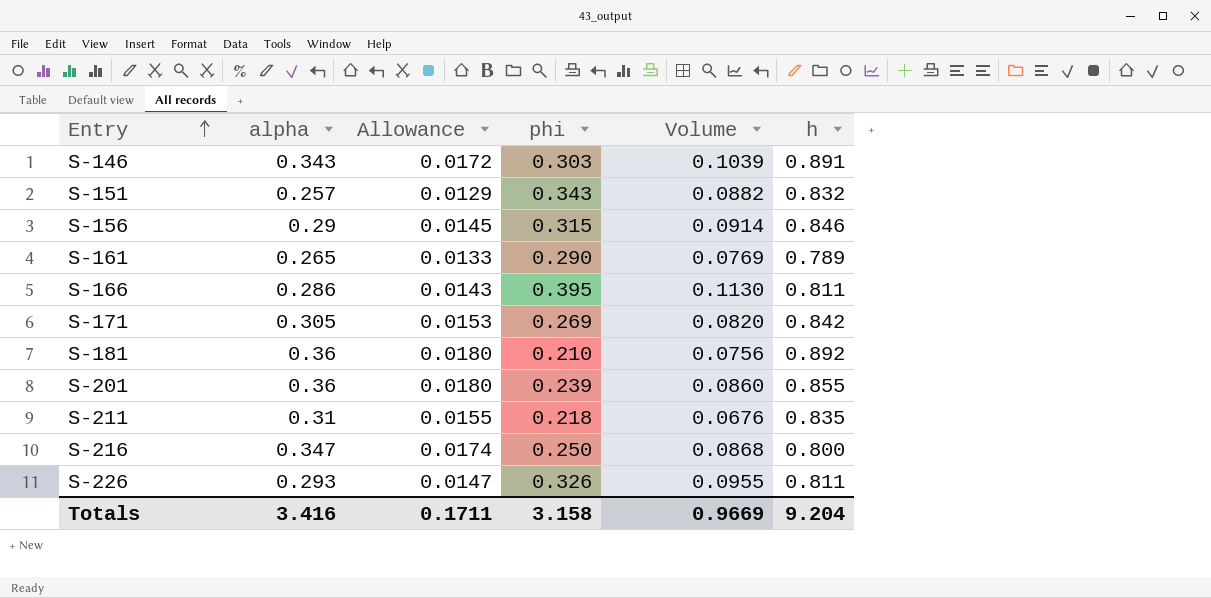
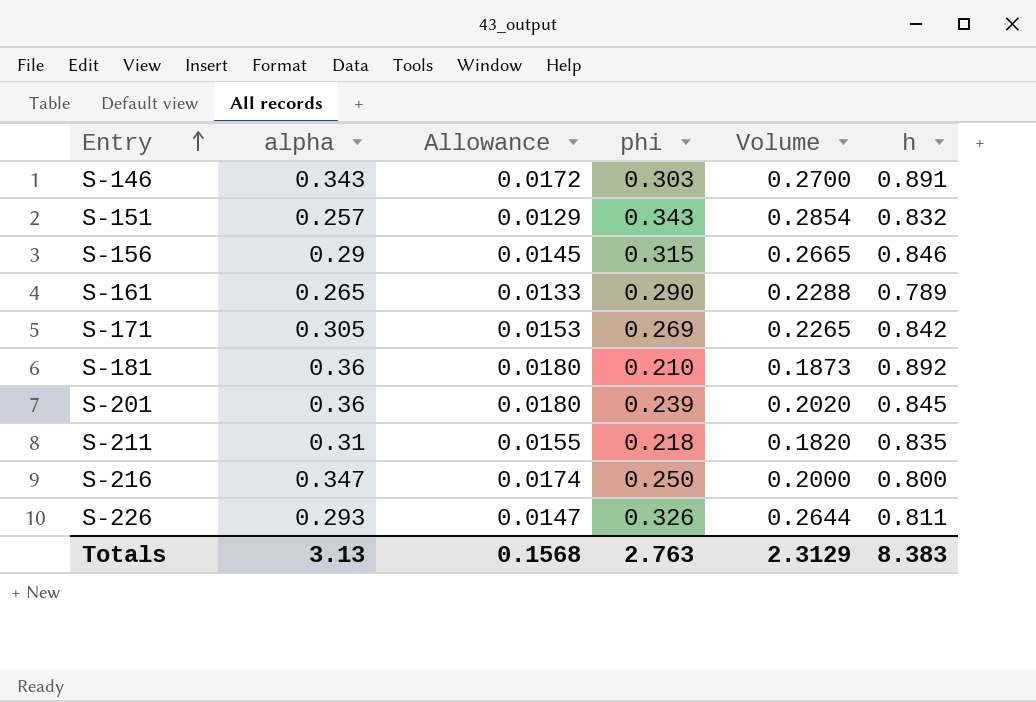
column Volume | formula: [alpha] * [phi] -> [phi] * [h]
row S-166: 0.286 | 0.0143 | 0.395 | 0.1130 | 0.811 -> none
S-201 | h: 0.855 -> 0.845
Totals | alpha: 3.416 -> 3.13
Totals | Allowance: 0.1711 -> 0.1568
Totals | phi: 3.158 -> 2.763
Totals | Volume: 0.9669 -> 2.3129
Totals | h: 9.204 -> 8.383

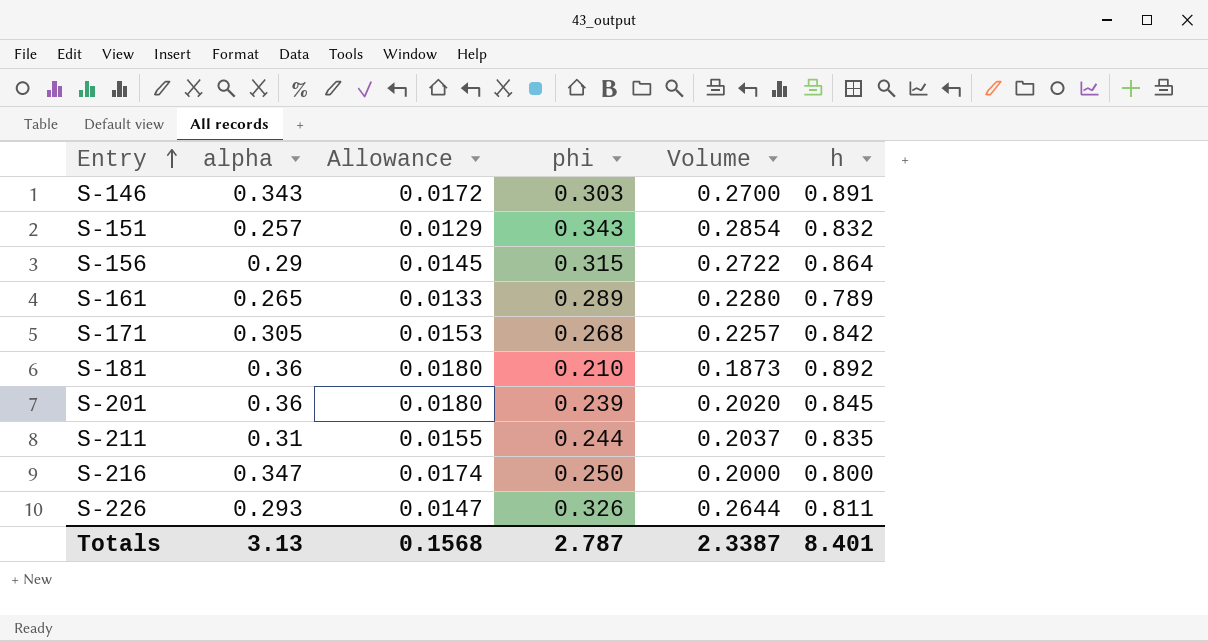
S-156 | Volume: 0.2665 -> 0.2722
S-156 | h: 0.846 -> 0.864
S-161 | phi: 0.290 -> 0.289
S-161 | Volume: 0.2288 -> 0.2280
S-171 | phi: 0.269 -> 0.268
S-171 | Volume: 0.2265 -> 0.2257
S-211 | phi: 0.218 -> 0.244
S-211 | Volume: 0.1820 -> 0.2037
Totals | phi: 2.763 -> 2.787
Totals | Volume: 2.3129 -> 2.3387
Totals | h: 8.383 -> 8.401

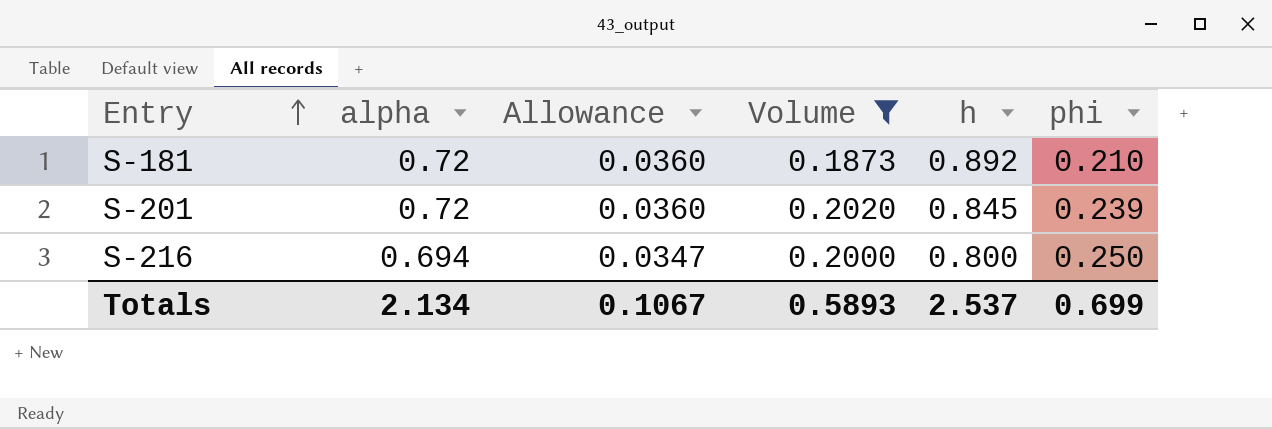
filter: none -> Volume <= 0.2020
column phi | position: 4 -> 6
S-181 | alpha: 0.36 -> 0.72
S-181 | Allowance: 0.0180 -> 0.0360
S-201 | alpha: 0.36 -> 0.72
S-201 | Allowance: 0.0180 -> 0.0360
S-216 | alpha: 0.347 -> 0.694
S-216 | Allowance: 0.0174 -> 0.0347
Totals | alpha: 3.13 -> 2.134
Totals | Allowance: 0.1568 -> 0.1067
Totals | Volume: 2.3387 -> 0.5893
Totals | h: 8.401 -> 2.537
Totals | phi: 2.787 -> 0.699

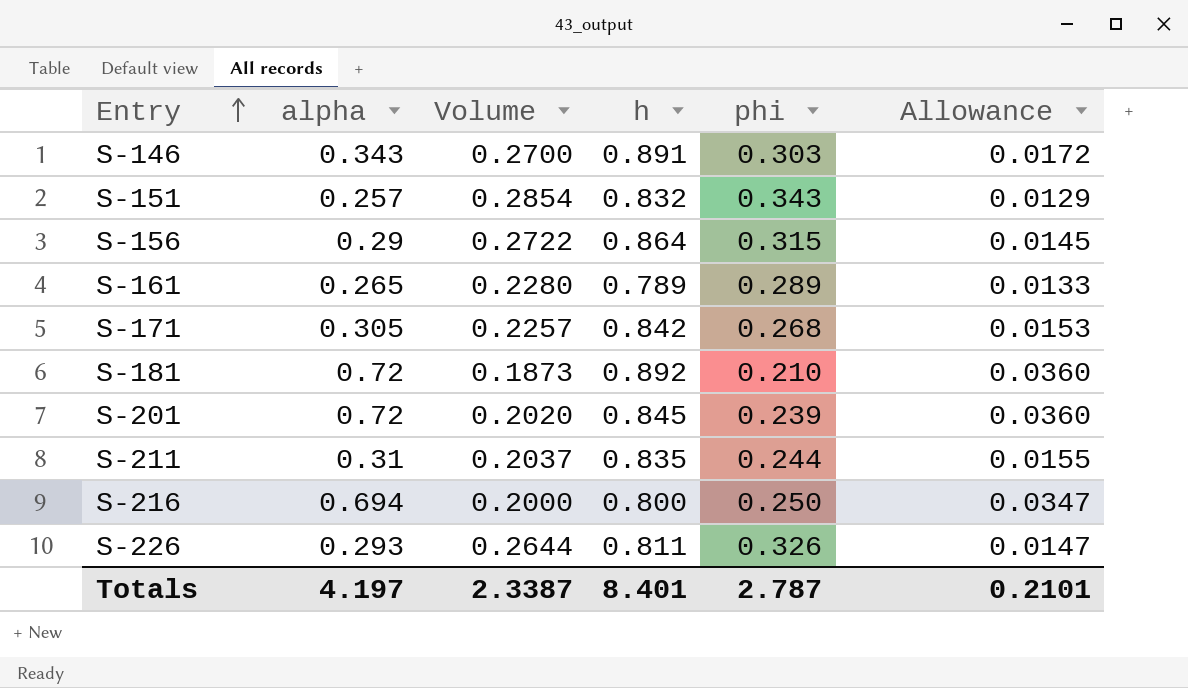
filter: Volume <= 0.2020 -> none
column Allowance | position: 3 -> 6
Totals | alpha: 2.134 -> 4.197
Totals | Volume: 0.5893 -> 2.3387
Totals | h: 2.537 -> 8.401
Totals | phi: 0.699 -> 2.787
Totals | Allowance: 0.1067 -> 0.2101

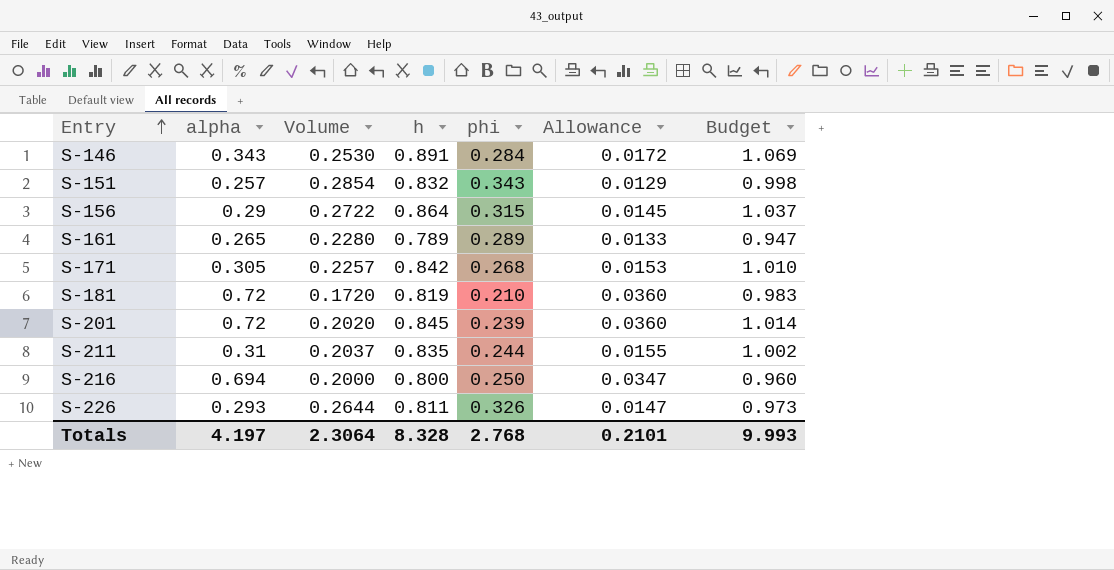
column Budget | formula: none -> [h] * 1.2
S-146 | Volume: 0.2700 -> 0.2530
S-146 | phi: 0.303 -> 0.284
S-181 | Volume: 0.1873 -> 0.1720
S-181 | h: 0.892 -> 0.819
Totals | Volume: 2.3387 -> 2.3064
Totals | h: 8.401 -> 8.328
Totals | phi: 2.787 -> 2.768

